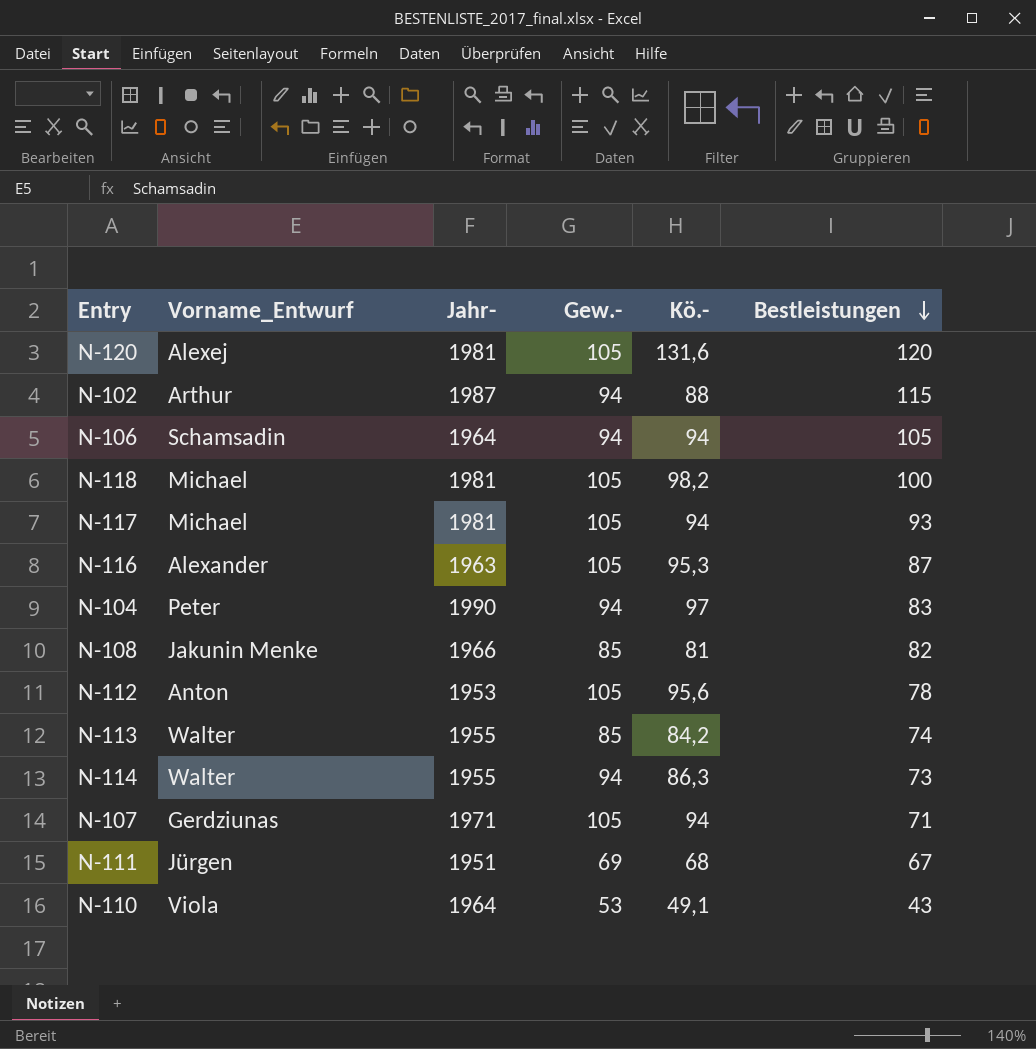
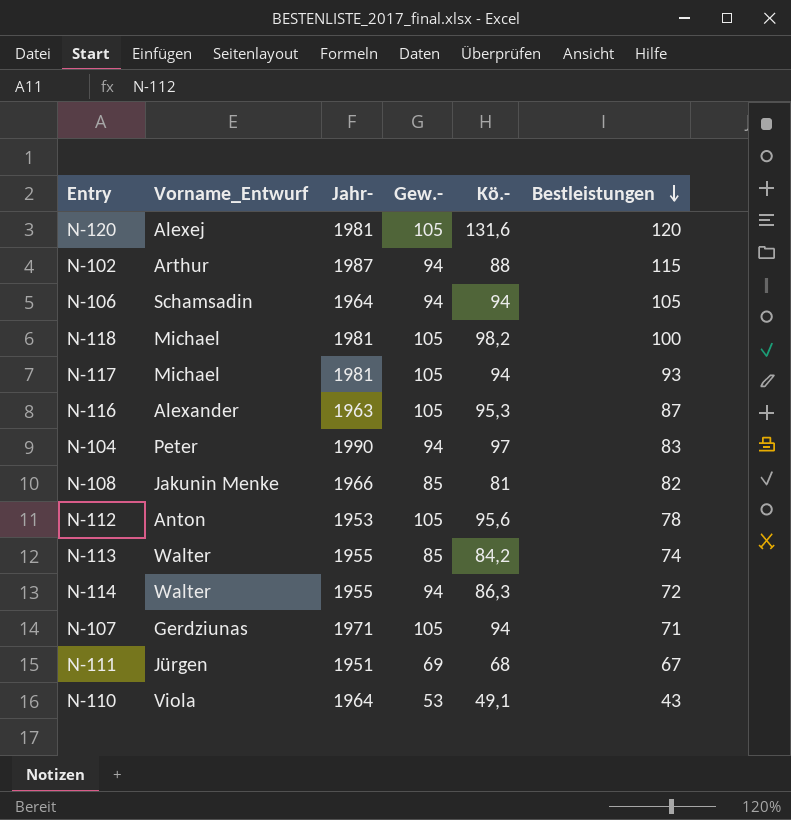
N-114 | Bestleistungen: 73 -> 72

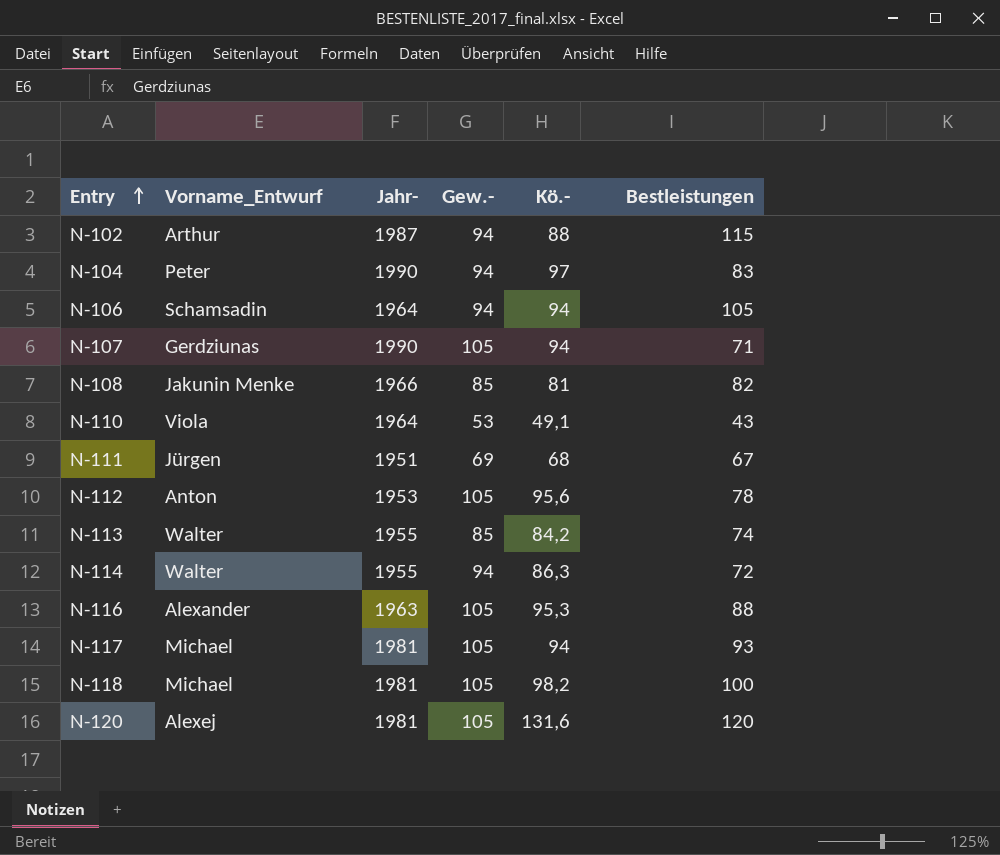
row order: Bestleistungen descending -> Entry ascending
N-107 | Jahr-: 1971 -> 1990
N-116 | Bestleistungen: 87 -> 88

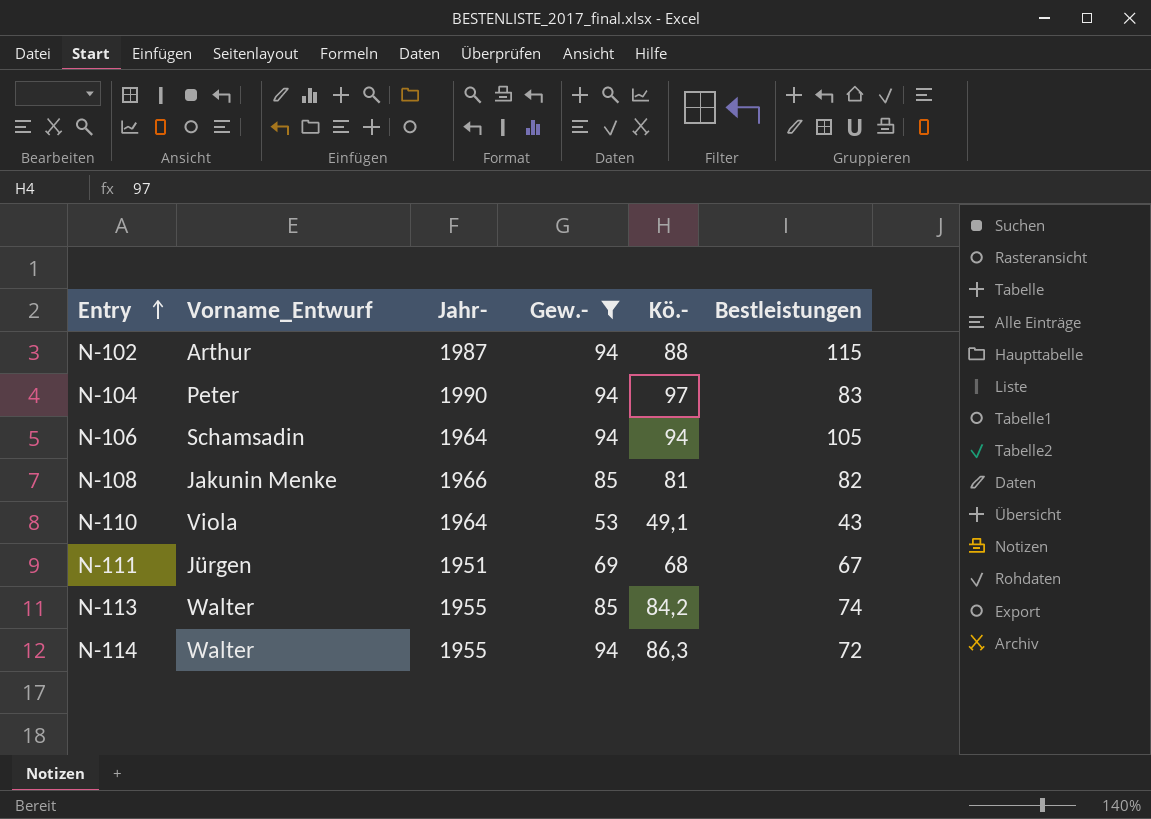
filter: none -> Gew.- != 105

